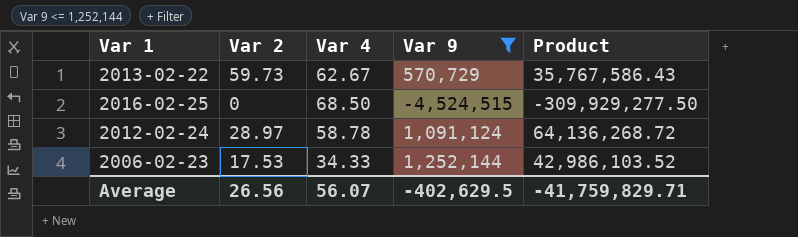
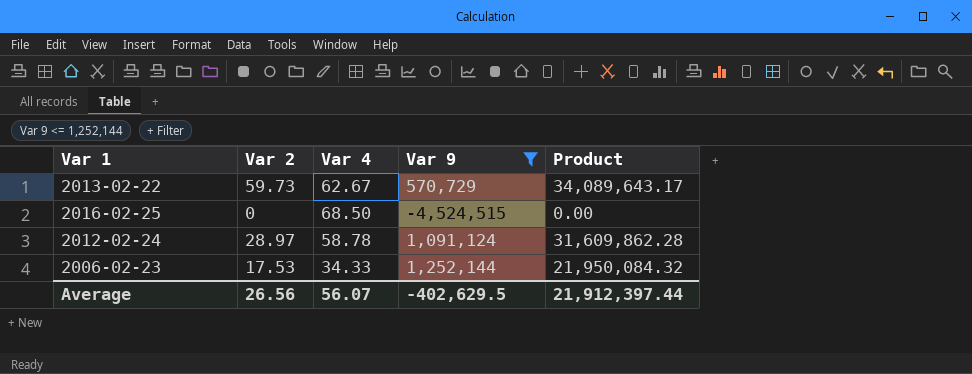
column Product | formula: [Var 4] * [Var 9] -> [Var 2] * [Var 9]
Average | Product: -41,759,829.71 -> 21,912,397.44

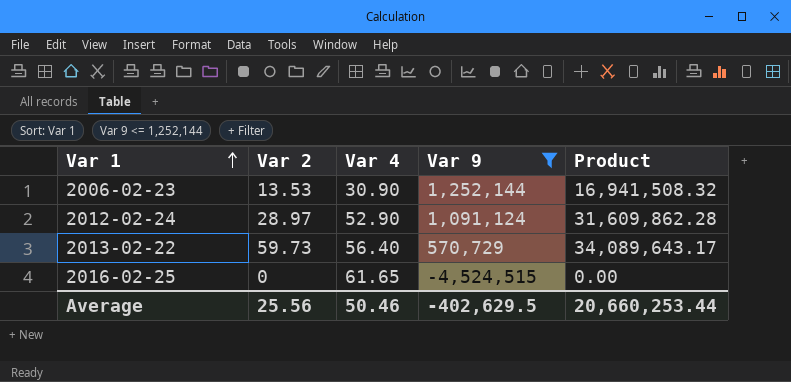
row order: none -> Var 1 ascending
2006-02-23 | Var 2: 17.53 -> 13.53
2006-02-23 | Var 4: 34.33 -> 30.90
2006-02-23 | Product: 21,950,084.32 -> 16,941,508.32
2012-02-24 | Var 4: 58.78 -> 52.90
2013-02-22 | Var 4: 62.67 -> 56.40
2016-02-25 | Var 4: 68.50 -> 61.65
Average | Var 2: 26.56 -> 25.56
Average | Var 4: 56.07 -> 50.46
Average | Product: 21,912,397.44 -> 20,660,253.44

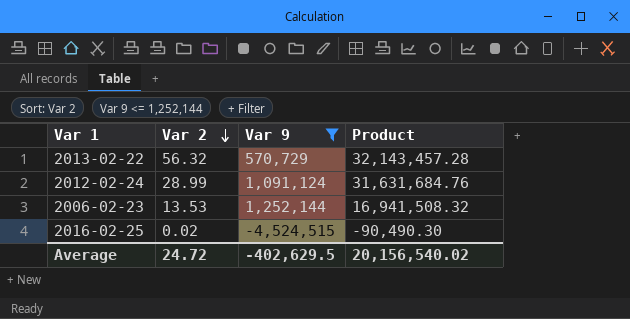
row order: Var 1 ascending -> Var 2 descending
column Var 4 | position: 3 -> none
2013-02-22 | Var 2: 59.73 -> 56.32
2013-02-22 | Product: 34,089,643.17 -> 32,143,457.28
2012-02-24 | Var 2: 28.97 -> 28.99
2012-02-24 | Product: 31,609,862.28 -> 31,631,684.76
2016-02-25 | Var 2: 0 -> 0.02
2016-02-25 | Product: 0.00 -> -90,490.30
Average | Var 2: 25.56 -> 24.72
Average | Product: 20,660,253.44 -> 20,156,540.02

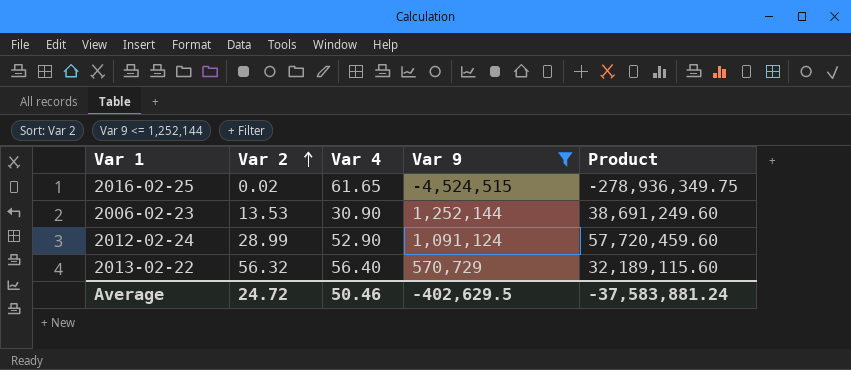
row order: Var 2 descending -> Var 2 ascending
column Var 4 | position: none -> 3
column Product | formula: [Var 2] * [Var 9] -> [Var 4] * [Var 9]
Average | Product: 20,156,540.02 -> -37,583,881.24

